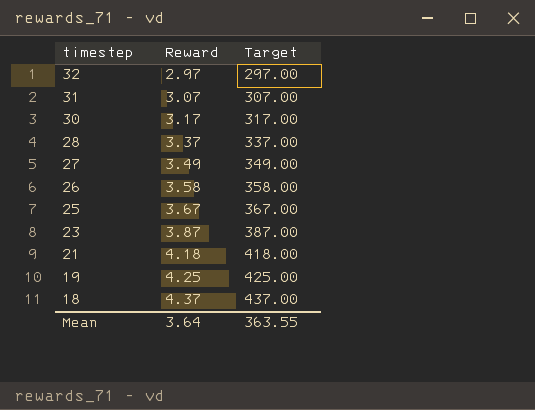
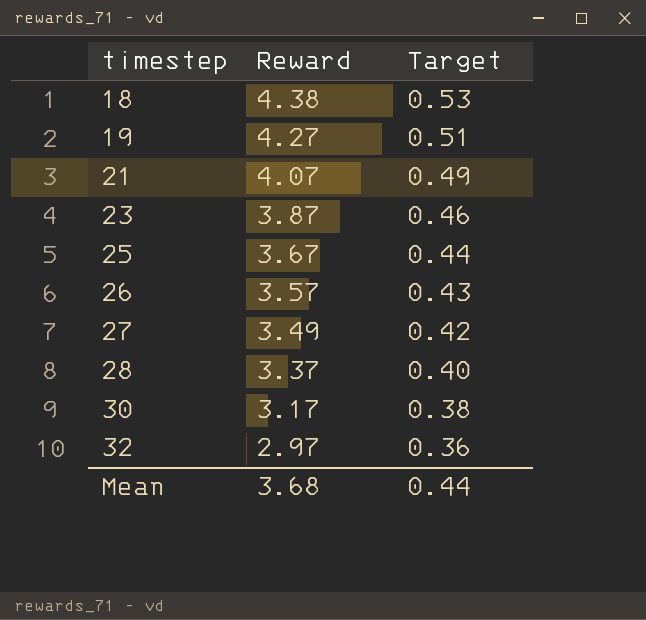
row order: timestep descending -> timestep ascending
column Target | formula: [Reward] * 100 -> [Reward] * 0.12
row 31: 3.07 | 307.00 -> none
18 | Reward: 4.37 -> 4.38
19 | Reward: 4.25 -> 4.27
21 | Reward: 4.18 -> 4.07
26 | Reward: 3.58 -> 3.57
Mean | Reward: 3.64 -> 3.68
Mean | Target: 363.55 -> 0.44

